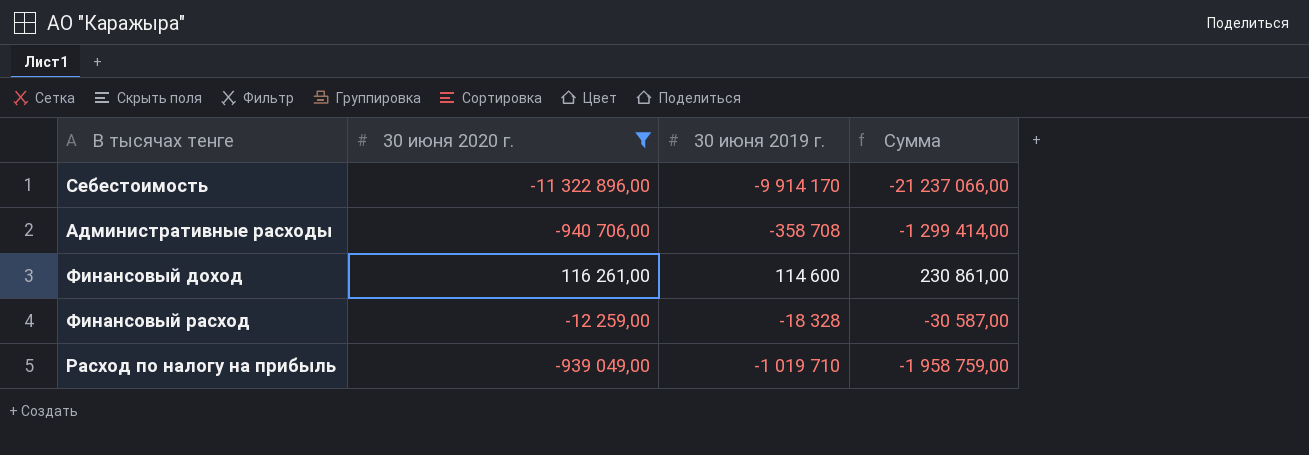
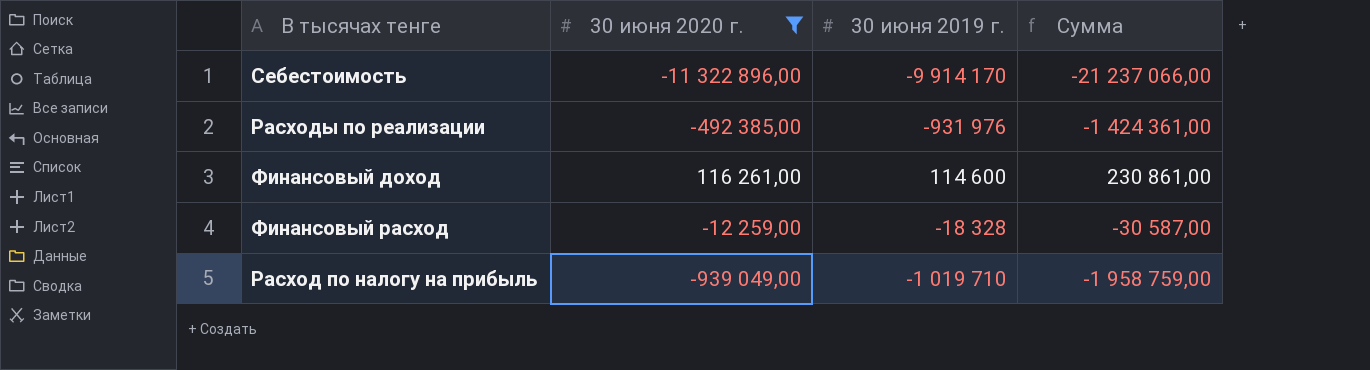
row Административные расходы: -940 706,00 | -358 708 | -1 299 414,00 -> none
row Расходы по реализации: none -> -492 385,00 | -931 976 | -1 424 361,00

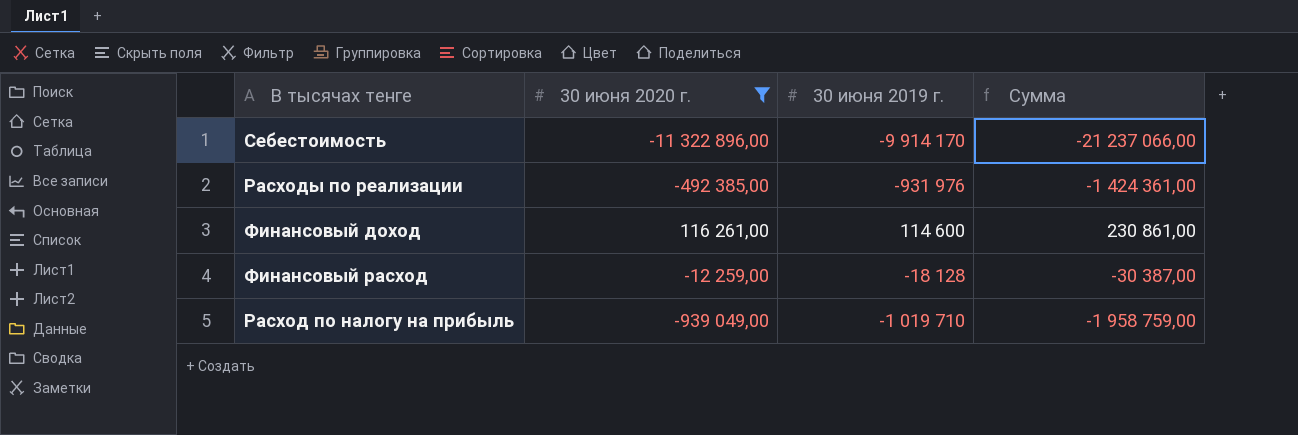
Финансовый расход | 30 июня 2019 г.: -18 328 -> -18 128
Финансовый расход | Сумма: -30 587,00 -> -30 387,00

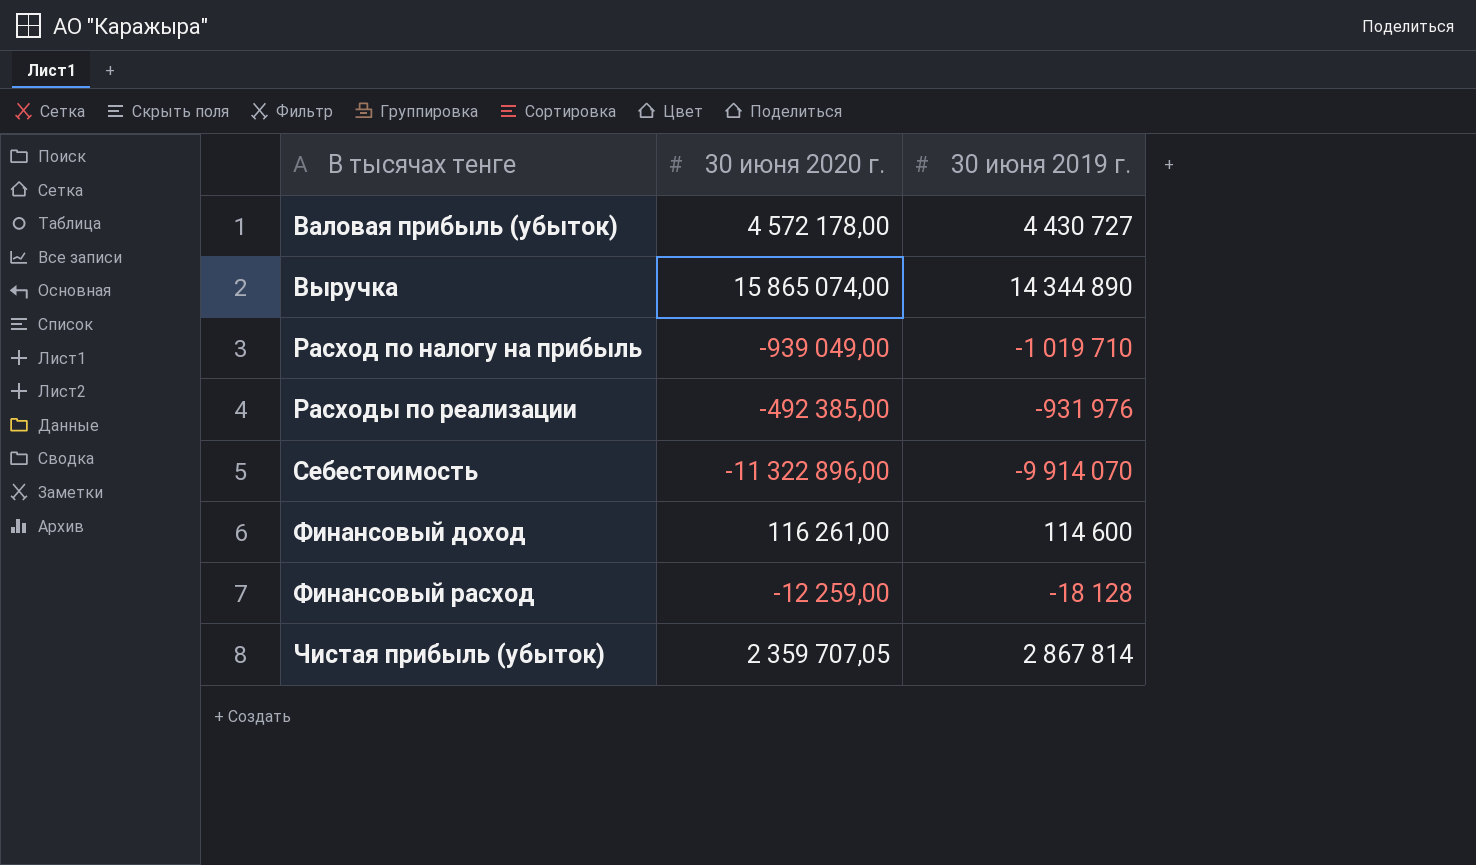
filter: 30 июня 2020 г. <= 116 261,00 -> none
row order: none -> В тысячах тенге ascending
column Сумма | formula: [30 июня 2020 г.] + [30 июня 2019 г.] -> none
Себестоимость | 30 июня 2019 г.: -9 914 170 -> -9 914 070

